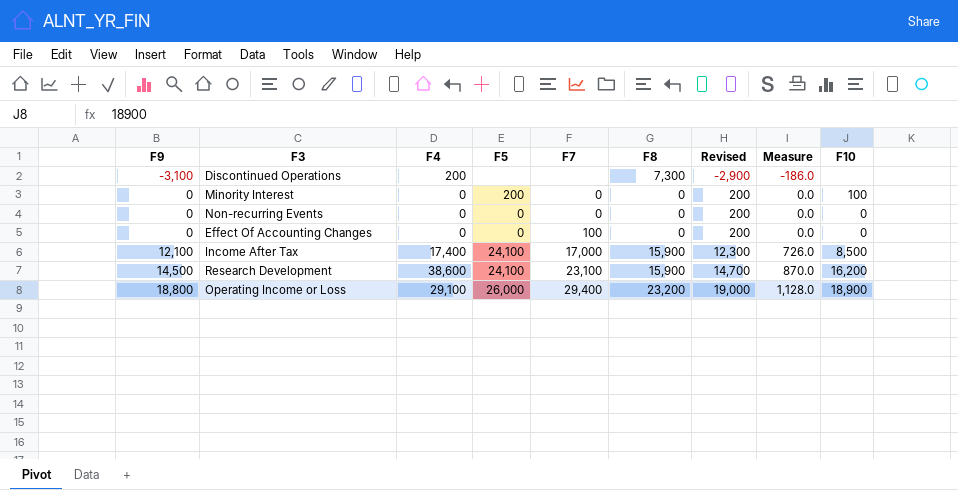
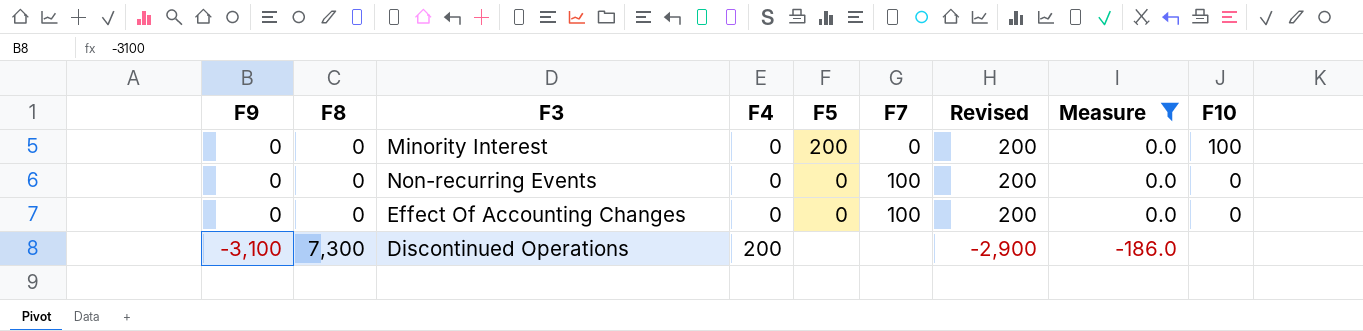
filter: none -> Measure <= 0.0
row order: F9 ascending -> F9 descending
column F8 | position: 6 -> 2
Non-recurring Events | F7: 0 -> 100

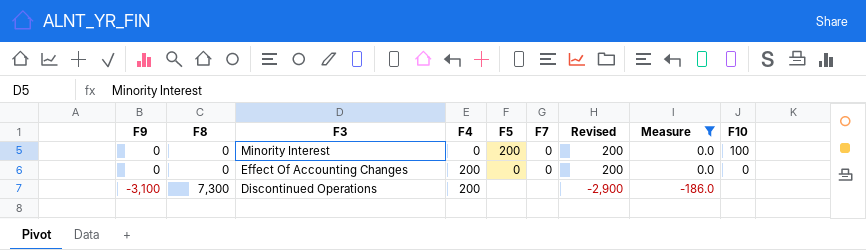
row Non-recurring Events: 0 | 0 | 0 | 0 | 100 | 200 | 0.0 | 0 -> none
Effect Of Accounting Changes | F4: 0 -> 200
Effect Of Accounting Changes | F7: 100 -> 0

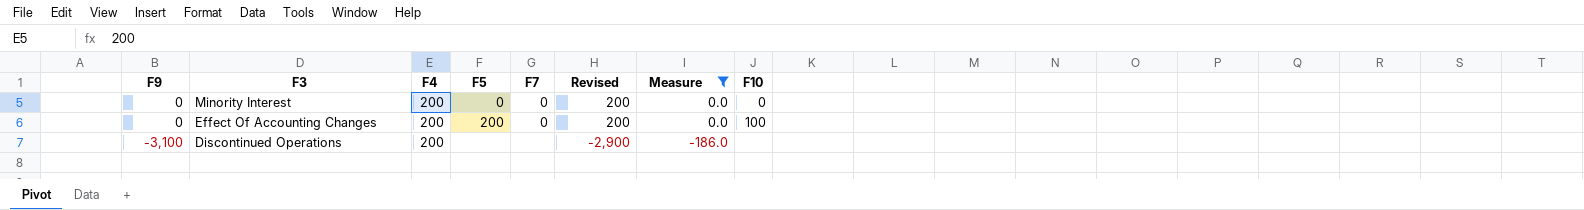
column F8 | position: 2 -> none
Minority Interest | F4: 0 -> 200
Minority Interest | F5: 200 -> 0
Minority Interest | F10: 100 -> 0
Effect Of Accounting Changes | F5: 0 -> 200
Effect Of Accounting Changes | F10: 0 -> 100

